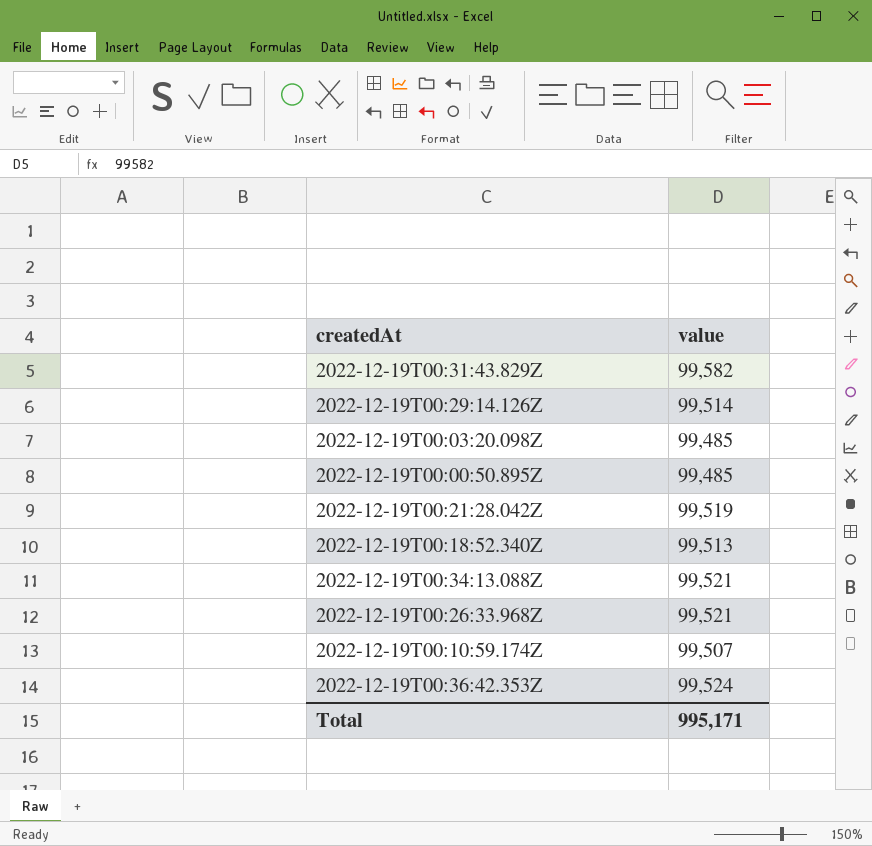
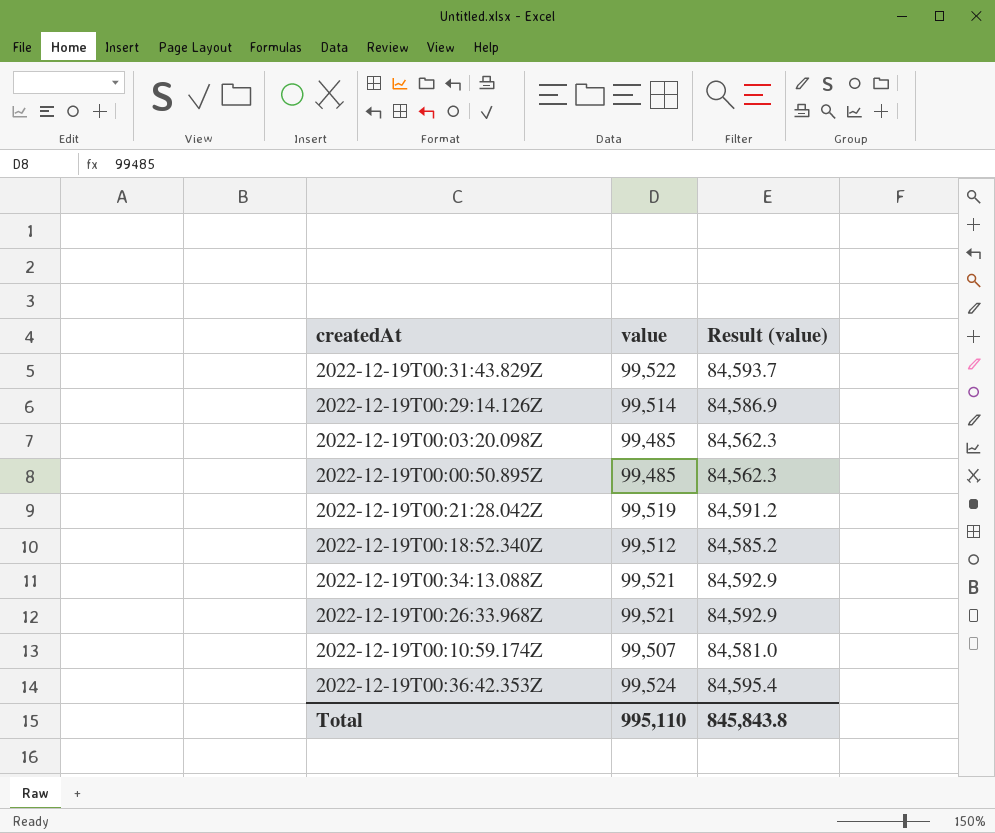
column Result (value) | formula: none -> [value] * 0.85
2022-12-19T00:31:43.829Z | value: 99,582 -> 99,522
2022-12-19T00:18:52.340Z | value: 99,513 -> 99,512
Total | value: 995,171 -> 995,110

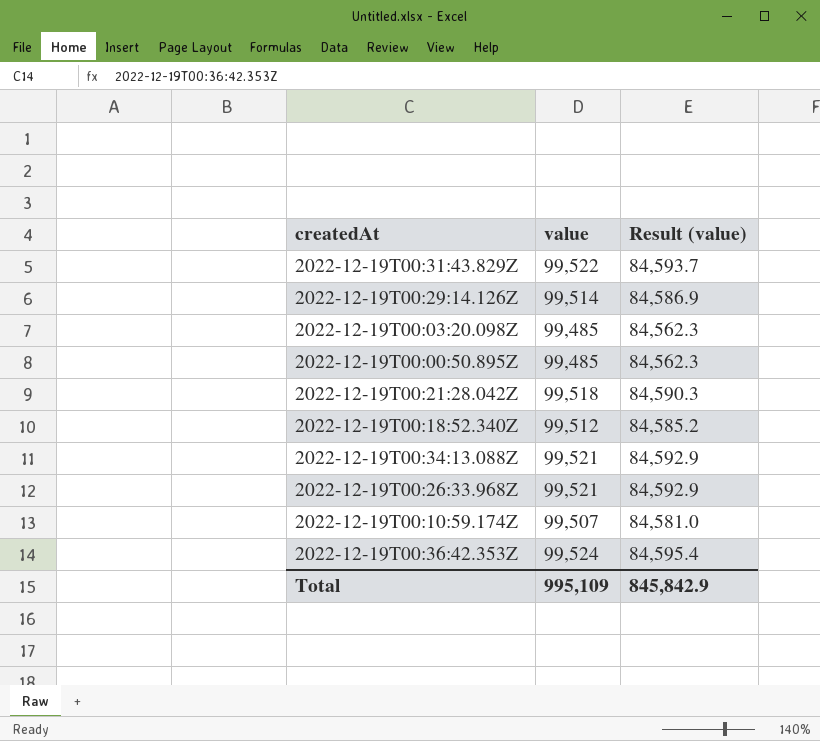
2022-12-19T00:21:28.042Z | value: 99,519 -> 99,518
2022-12-19T00:21:28.042Z | Result (value): 84,591.2 -> 84,590.3
Total | value: 995,110 -> 995,109
Total | Result (value): 845,843.8 -> 845,842.9

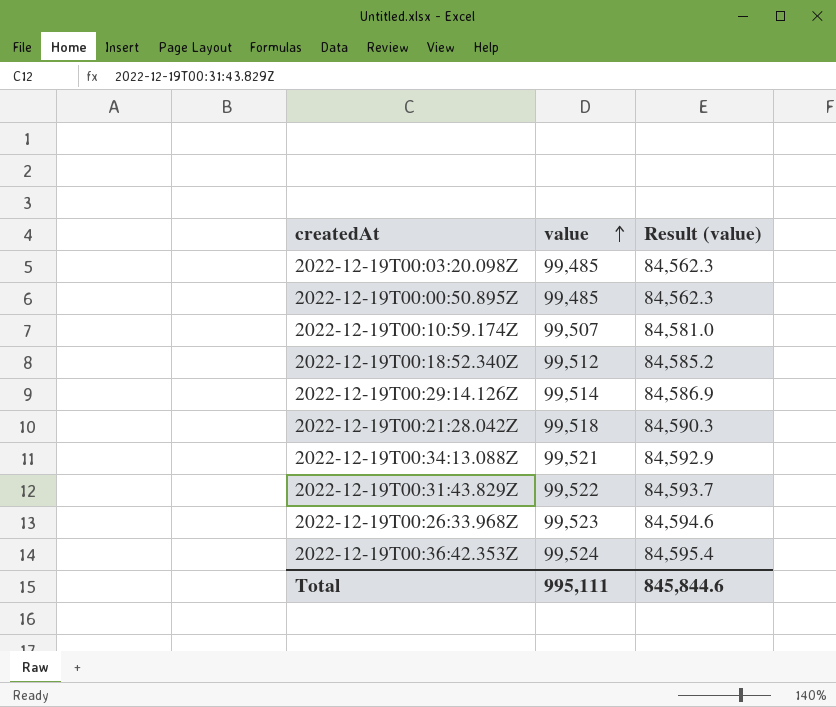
row order: none -> value ascending
2022-12-19T00:26:33.968Z | value: 99,521 -> 99,523
2022-12-19T00:26:33.968Z | Result (value): 84,592.9 -> 84,594.6
Total | value: 995,109 -> 995,111
Total | Result (value): 845,842.9 -> 845,844.6

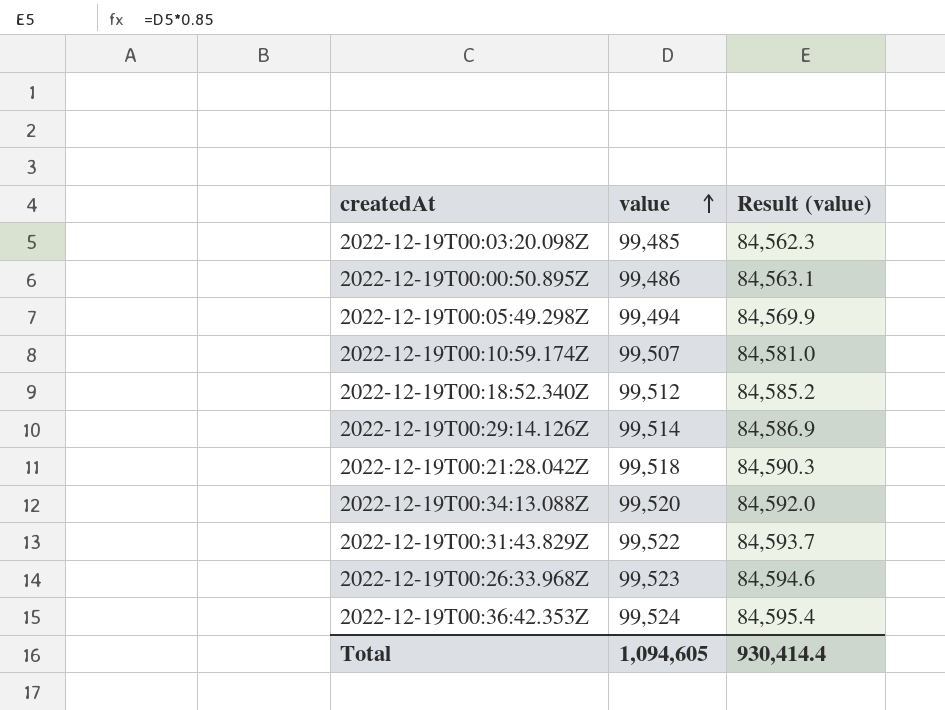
2022-12-19T00:00:50.895Z | value: 99,485 -> 99,486
2022-12-19T00:00:50.895Z | Result (value): 84,562.3 -> 84,563.1
row 2022-12-19T00:05:49.298Z: none -> 99,494 | 84,569.9
2022-12-19T00:34:13.088Z | value: 99,521 -> 99,520
2022-12-19T00:34:13.088Z | Result (value): 84,592.9 -> 84,592.0
Total | value: 995,111 -> 1,094,605
Total | Result (value): 845,844.6 -> 930,414.4

